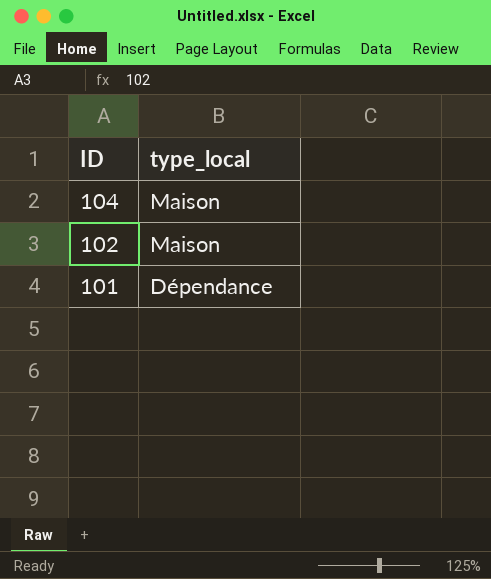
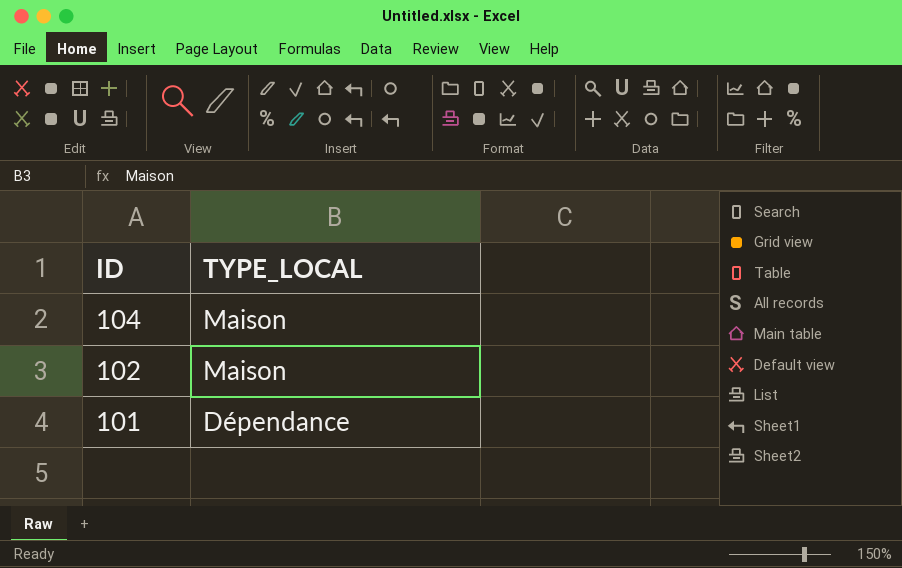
column name: type_local -> TYPE_LOCAL

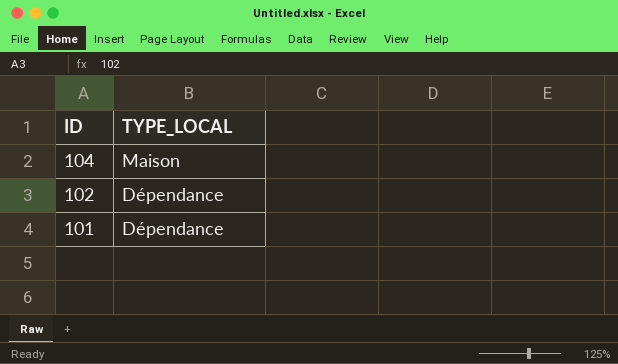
102 | TYPE_LOCAL: Maison -> Dépendance

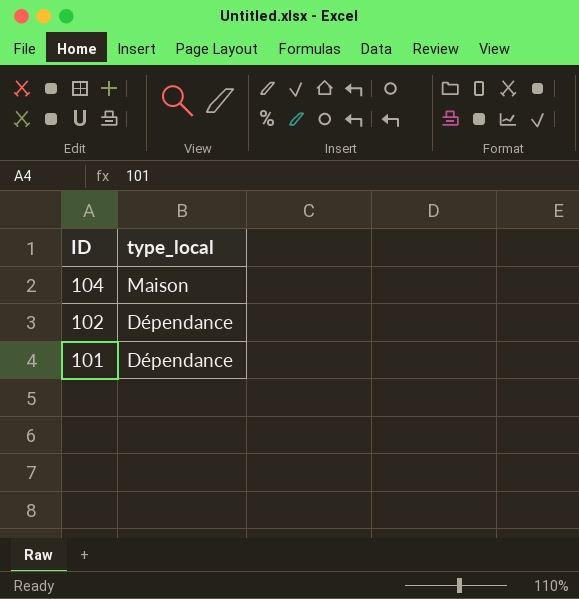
column name: TYPE_LOCAL -> type_local

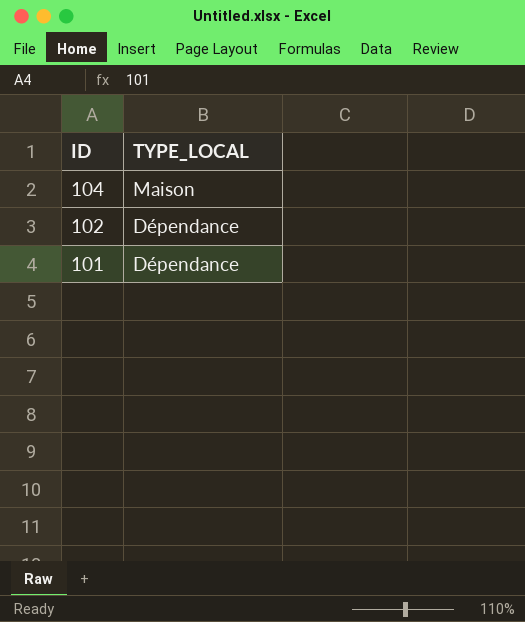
column name: type_local -> TYPE_LOCAL

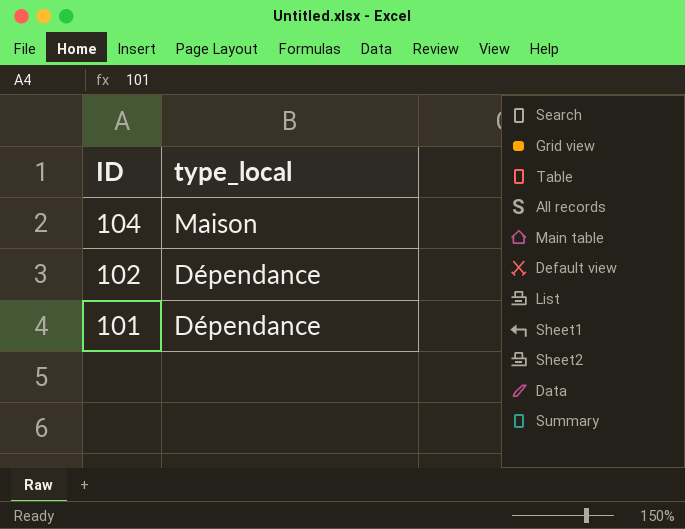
column name: TYPE_LOCAL -> type_local

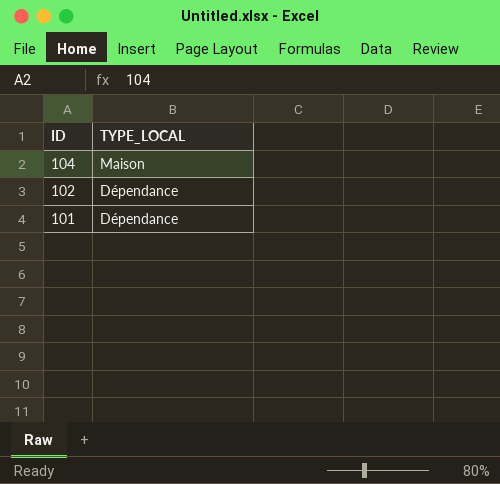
column name: type_local -> TYPE_LOCAL

